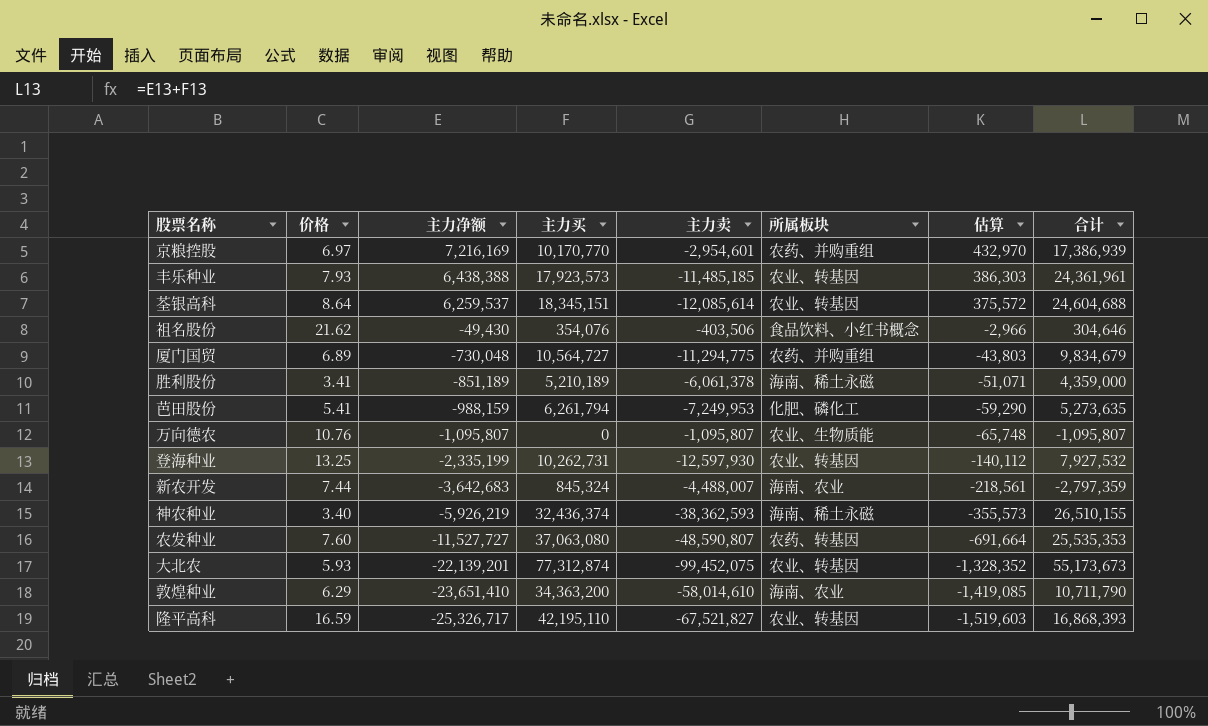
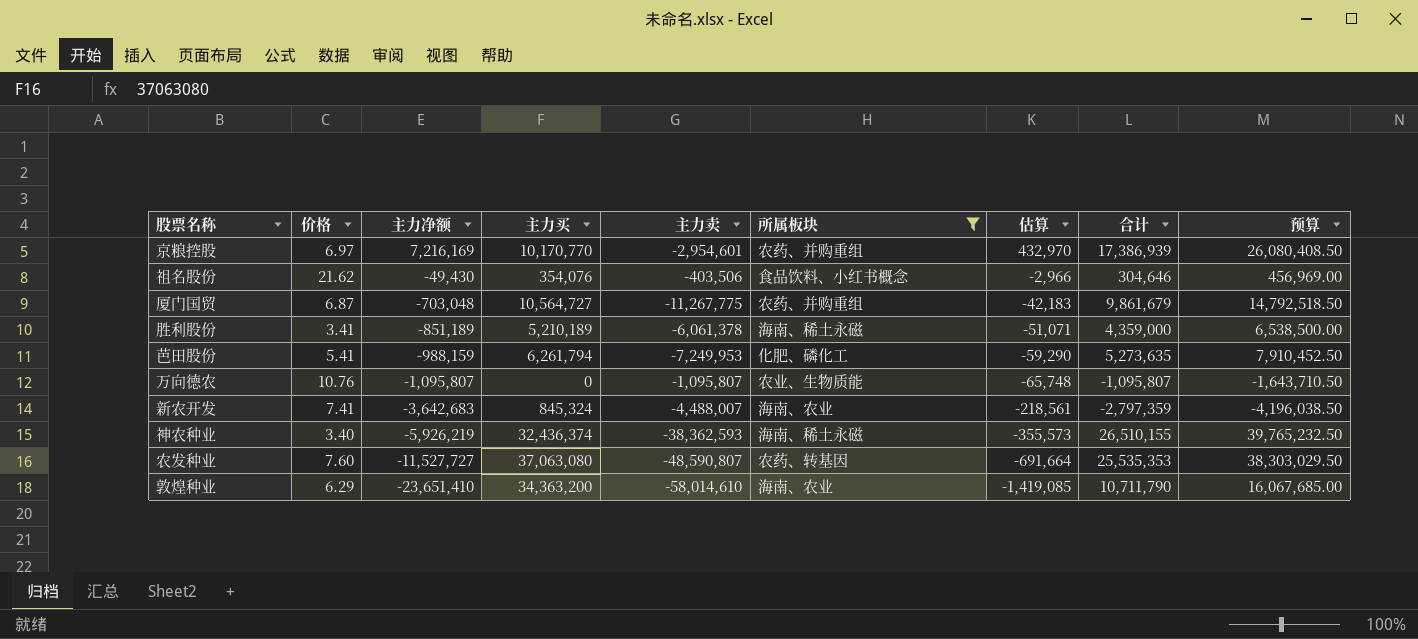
filter: none -> 所属板块 != 农业、转基因
column 预算 | formula: none -> [合计] * 1.5
厦门国贸 | 价格: 6.89 -> 6.87
厦门国贸 | 主力净额: -730,048 -> -703,048
厦门国贸 | 主力卖: -11,294,775 -> -11,267,775
厦门国贸 | 估算: -43,803 -> -42,183
厦门国贸 | 合计: 9,834,679 -> 9,861,679
新农开发 | 价格: 7.44 -> 7.41

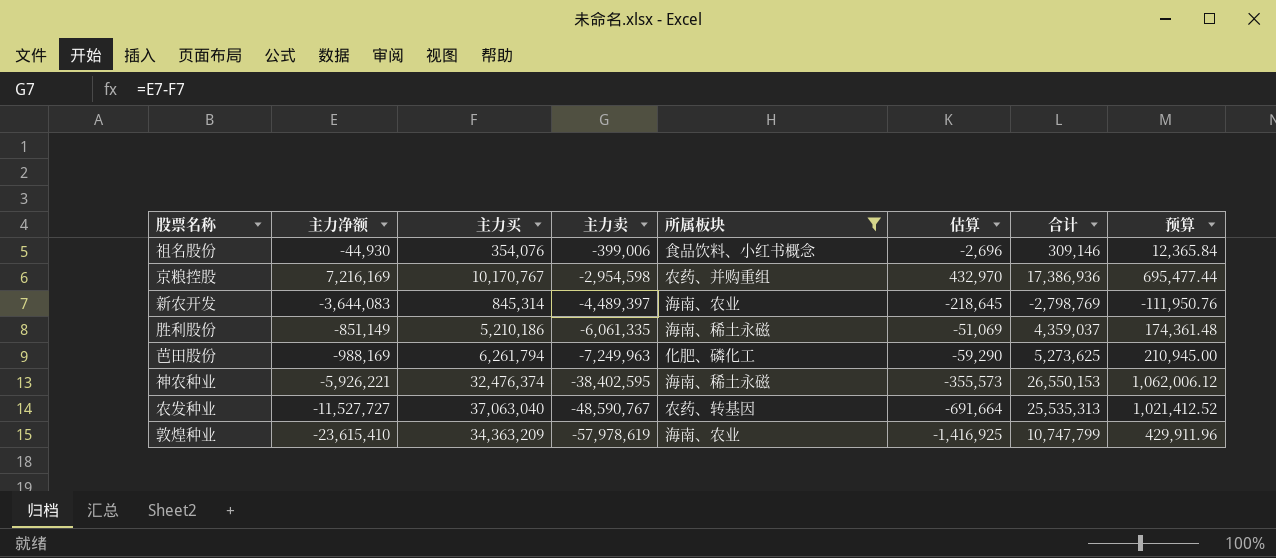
row order: 主力净额 descending -> 主力卖 descending
column 价格 | position: 2 -> none
column 预算 | formula: [合计] * 1.5 -> [合计] * 0.04
row 厦门国贸: 6.87 | -703,048 | 10,564,727 | -11,267,775 | 农药、并购重组 | -42,183 | 9,861,679 | 14,792,518.50 -> none
row 万向德农: 10.76 | -1,095,807 | 0 | -1,095,807 | 农业、生物质能 | -65,748 | -1,095,807 | -1,643,710.50 -> none
祖名股份 | 主力净额: -49,430 -> -44,930
祖名股份 | 主力卖: -403,506 -> -399,006
祖名股份 | 估算: -2,966 -> -2,696
祖名股份 | 合计: 304,646 -> 309,146
京粮控股 | 主力买: 10,170,770 -> 10,170,767
京粮控股 | 主力卖: -2,954,601 -> -2,954,598
京粮控股 | 合计: 17,386,939 -> 17,386,936
新农开发 | 主力净额: -3,642,683 -> -3,644,083
新农开发 | 主力买: 845,324 -> 845,314
新农开发 | 主力卖: -4,488,007 -> -4,489,397
新农开发 | 估算: -218,561 -> -218,645
新农开发 | 合计: -2,797,359 -> -2,798,769
胜利股份 | 主力净额: -851,189 -> -851,149
胜利股份 | 主力买: 5,210,189 -> 5,210,186
胜利股份 | 主力卖: -6,061,378 -> -6,061,335
胜利股份 | 估算: -51,071 -> -51,069
胜利股份 | 合计: 4,359,000 -> 4,359,037
芭田股份 | 主力净额: -988,159 -> -988,169
芭田股份 | 主力卖: -7,249,953 -> -7,249,963
芭田股份 | 合计: 5,273,635 -> 5,273,625
神农种业 | 主力净额: -5,926,219 -> -5,926,221
神农种业 | 主力买: 32,436,374 -> 32,476,374
神农种业 | 主力卖: -38,362,593 -> -38,402,595
神农种业 | 合计: 26,510,155 -> 26,550,153
农发种业 | 主力买: 37,063,080 -> 37,063,040
农发种业 | 主力卖: -48,590,807 -> -48,590,767
农发种业 | 合计: 25,535,353 -> 25,535,313
敦煌种业 | 主力净额: -23,651,410 -> -23,615,410
敦煌种业 | 主力买: 34,363,200 -> 34,363,209
敦煌种业 | 主力卖: -58,014,610 -> -57,978,619
敦煌种业 | 估算: -1,419,085 -> -1,416,925
敦煌种业 | 合计: 10,711,790 -> 10,747,799

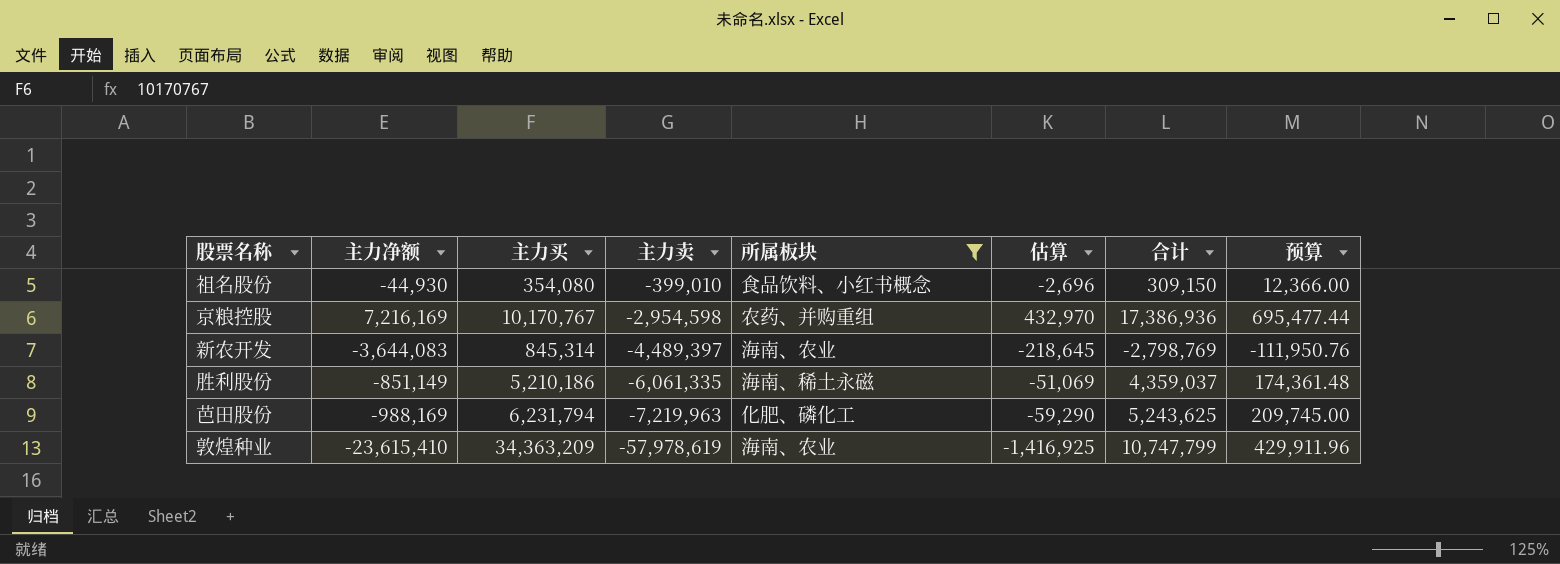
row 神农种业: -5,926,221 | 32,476,374 | -38,402,595 | 海南、稀土永磁 | -355,573 | 26,550,153 | 1,062,006.12 -> none
row 农发种业: -11,527,727 | 37,063,040 | -48,590,767 | 农药、转基因 | -691,664 | 25,535,313 | 1,021,412.52 -> none
祖名股份 | 主力买: 354,076 -> 354,080
祖名股份 | 主力卖: -399,006 -> -399,010
祖名股份 | 合计: 309,146 -> 309,150
祖名股份 | 预算: 12,365.84 -> 12,366.00
芭田股份 | 主力买: 6,261,794 -> 6,231,794
芭田股份 | 主力卖: -7,249,963 -> -7,219,963
芭田股份 | 合计: 5,273,625 -> 5,243,625
芭田股份 | 预算: 210,945.00 -> 209,745.00

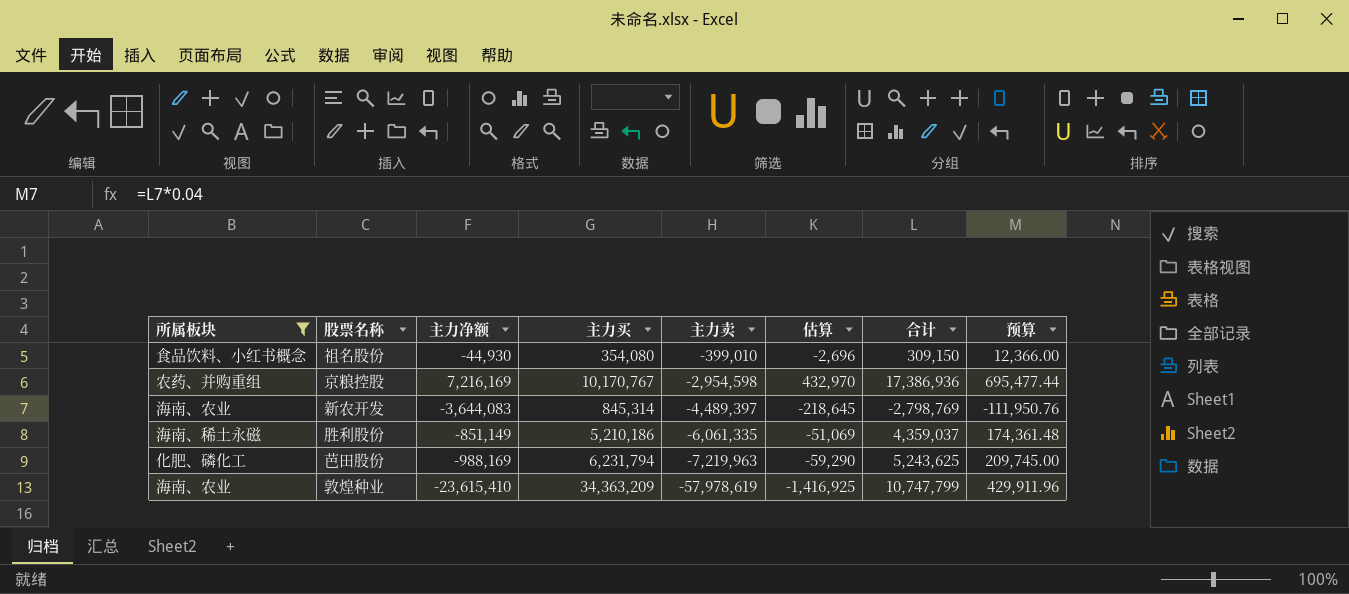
column 所属板块 | position: 5 -> 1

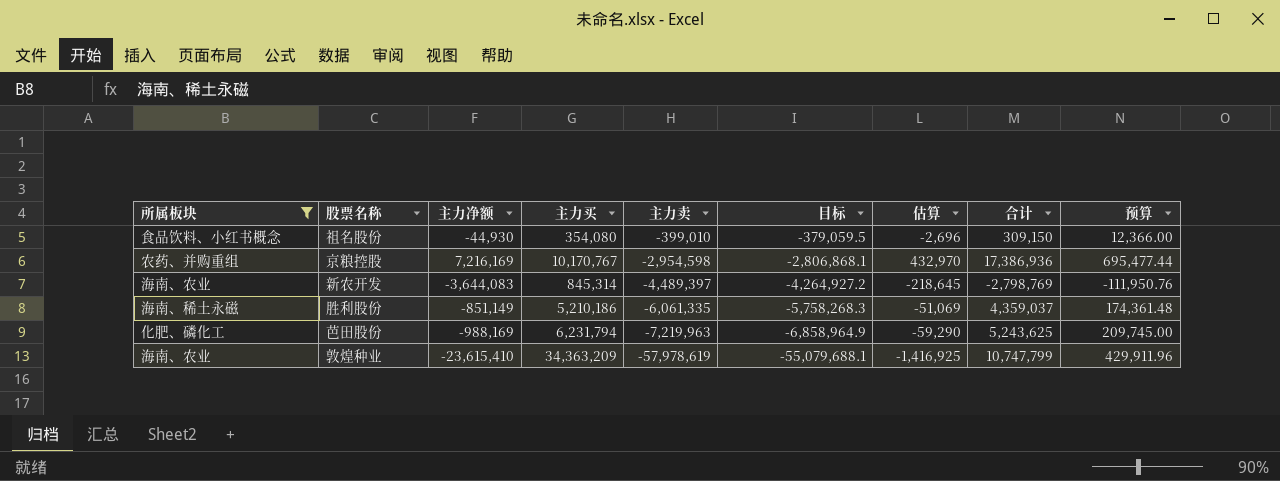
column 目标 | formula: none -> [主力卖] * 0.95

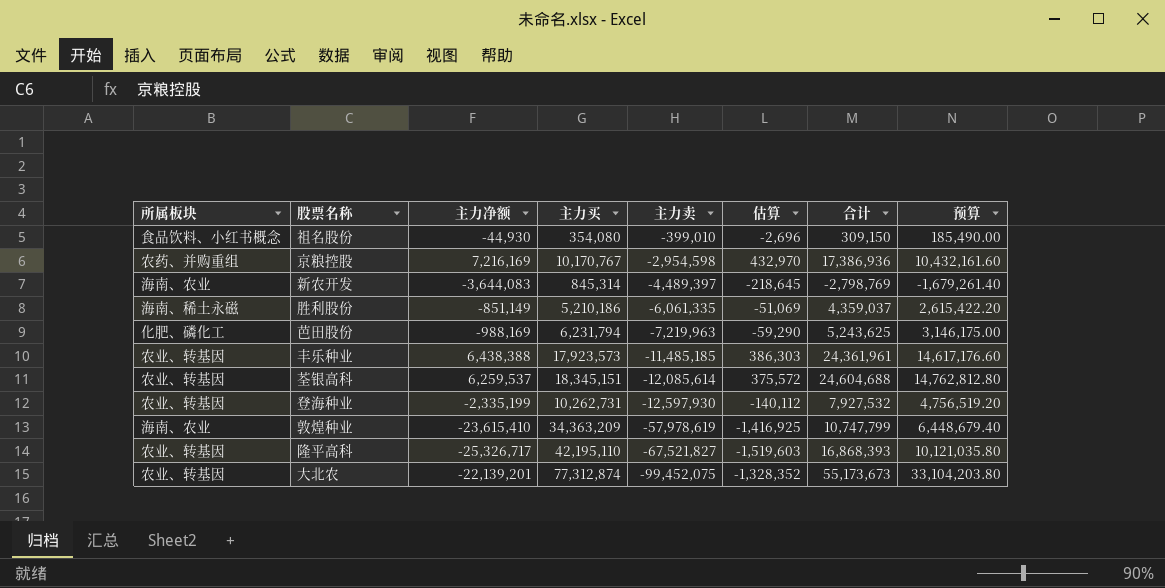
filter: 所属板块 != 农业、转基因 -> none
column 目标 | formula: [主力卖] * 0.95 -> none
column 预算 | formula: [合计] * 0.04 -> [合计] * 0.6

